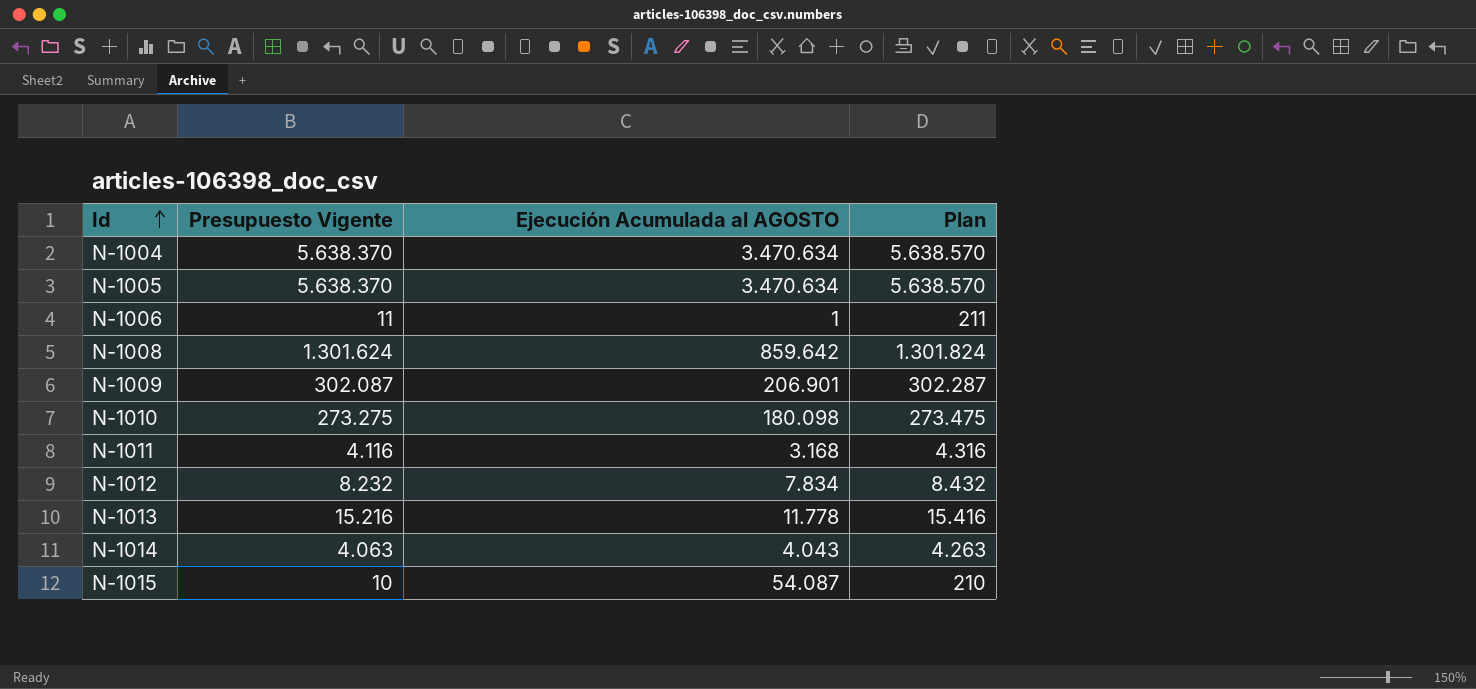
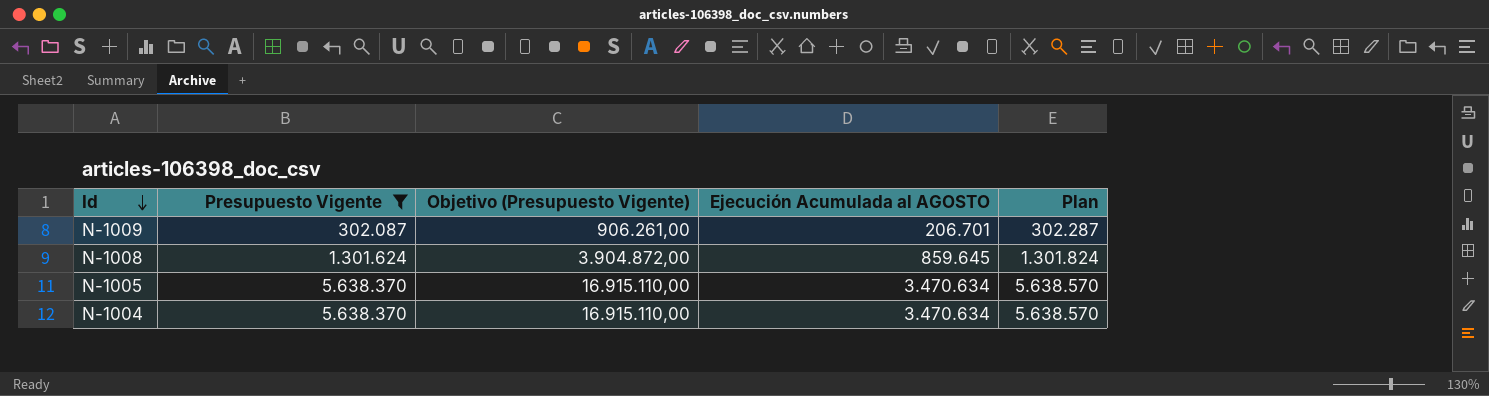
filter: none -> Presupuesto Vigente >= 302.087
row order: Id ascending -> Id descending
column Objetivo (Presupuesto Vigente) | formula: none -> [Presupuesto Vigente] * 3
N-1009 | Ejecución Acumulada al AGOSTO: 206.901 -> 206.701
N-1008 | Ejecución Acumulada al AGOSTO: 859.642 -> 859.645

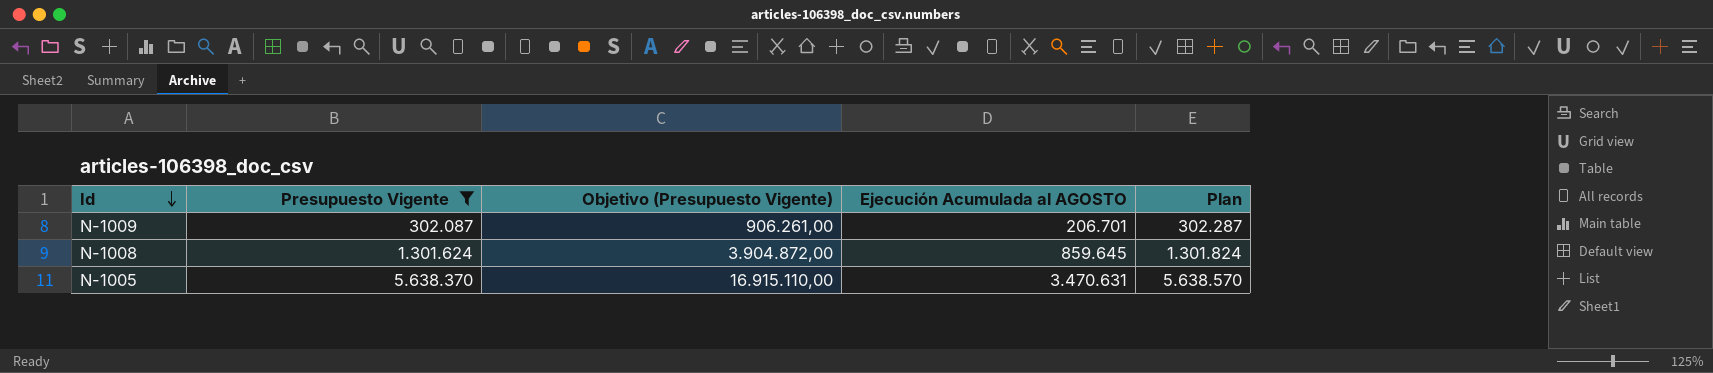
row N-1004: 5.638.370 | 16.915.110,00 | 3.470.634 | 5.638.570 -> none
N-1005 | Ejecución Acumulada al AGOSTO: 3.470.634 -> 3.470.631

